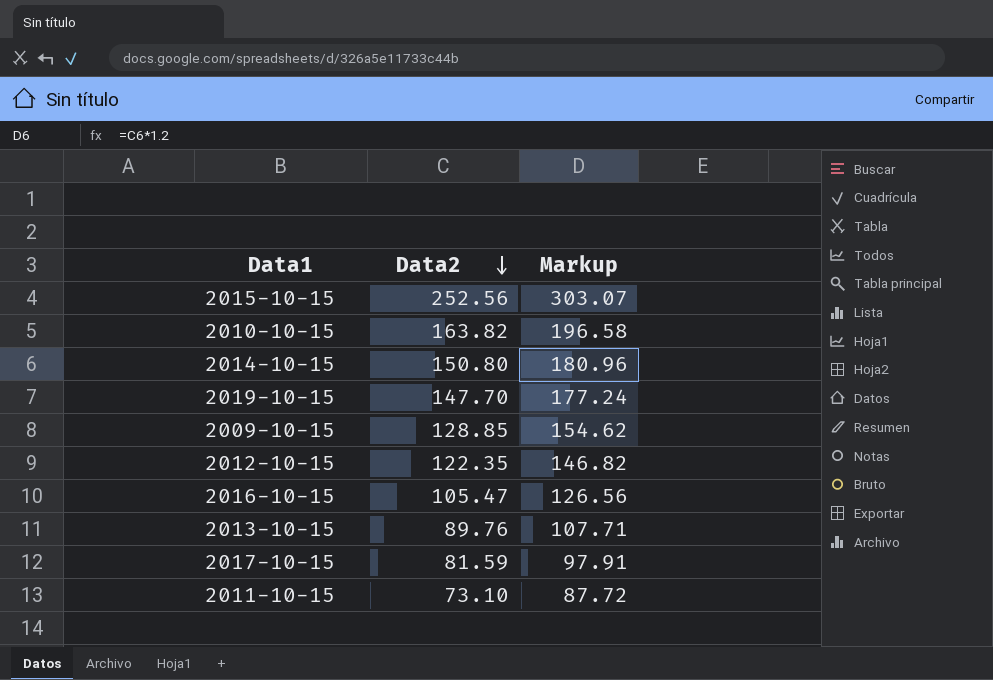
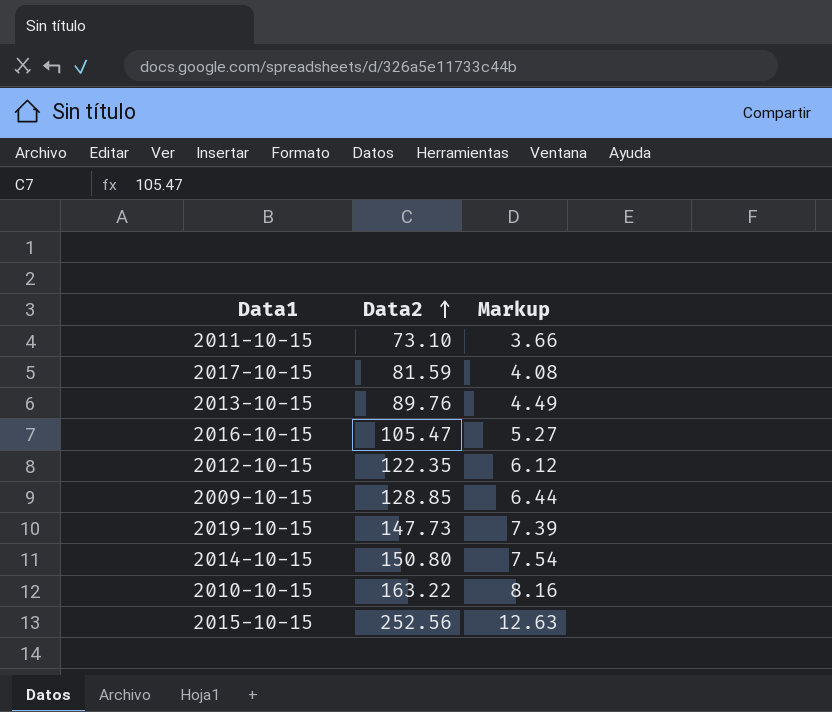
row order: Data2 descending -> Data2 ascending
column Markup | formula: [Data2] * 1.2 -> [Data2] * 0.05
2019-10-15 | Data2: 147.70 -> 147.73
2010-10-15 | Data2: 163.82 -> 163.22

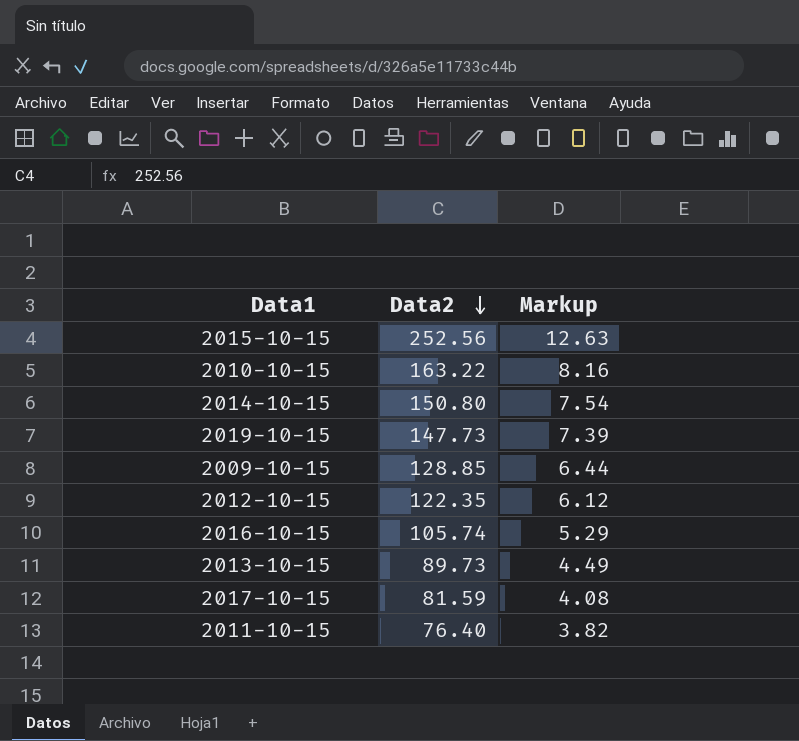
row order: Data2 ascending -> Data2 descending
2016-10-15 | Data2: 105.47 -> 105.74
2016-10-15 | Markup: 5.27 -> 5.29
2013-10-15 | Data2: 89.76 -> 89.73
2011-10-15 | Data2: 73.10 -> 76.40
2011-10-15 | Markup: 3.66 -> 3.82

